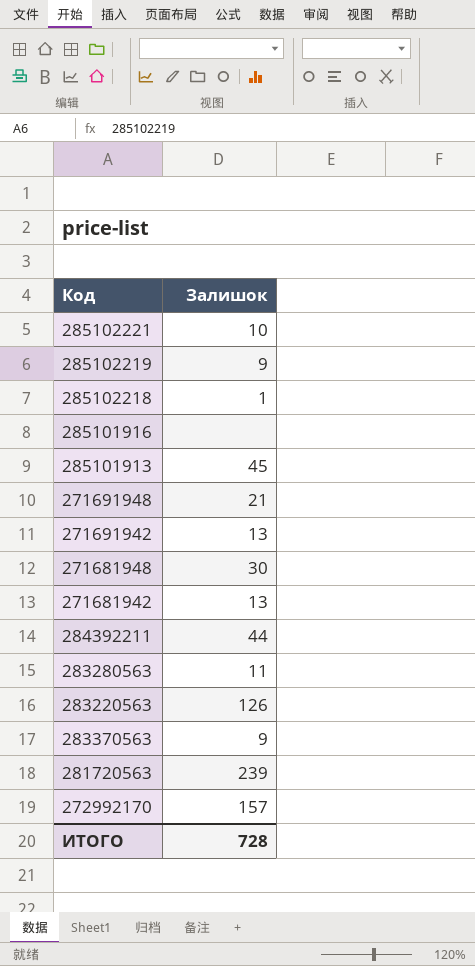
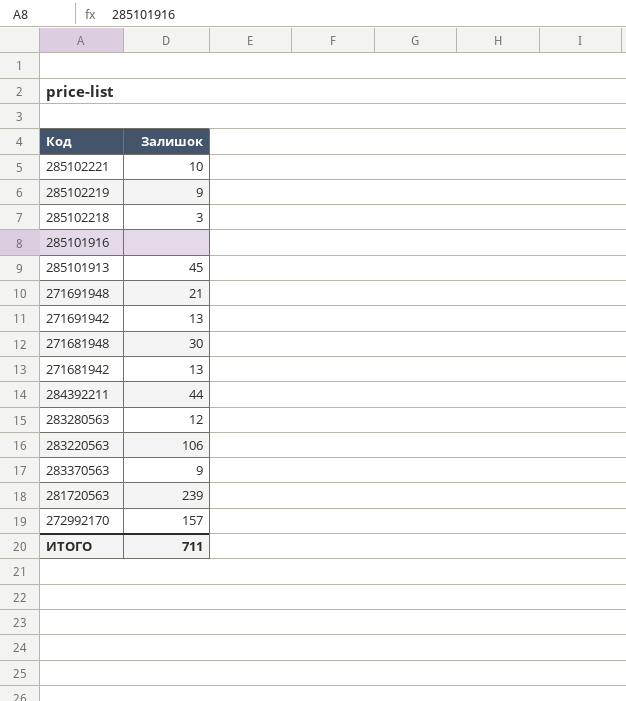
285102218 | Залишок: 1 -> 3
283280563 | Залишок: 11 -> 12
283220563 | Залишок: 126 -> 106
ИТОГО | Залишок: 728 -> 711

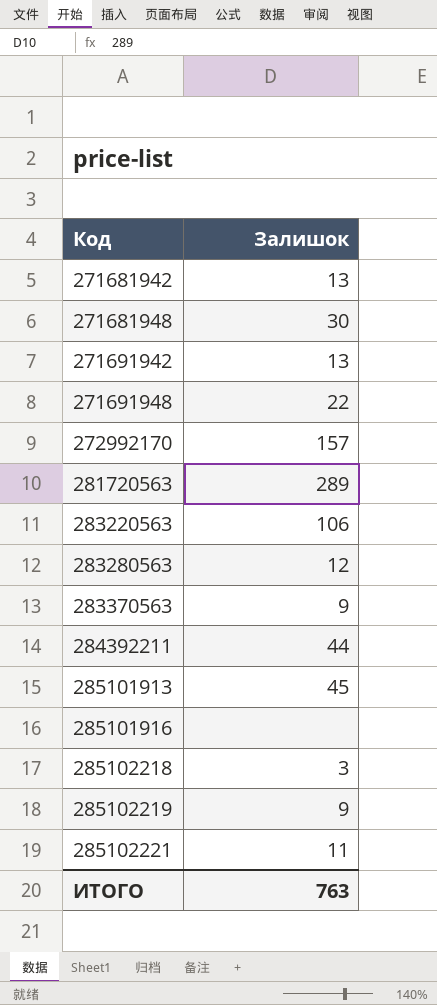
row order: none -> Код ascending
271691948 | Залишок: 21 -> 22
281720563 | Залишок: 239 -> 289
285102221 | Залишок: 10 -> 11
ИТОГО | Залишок: 711 -> 763

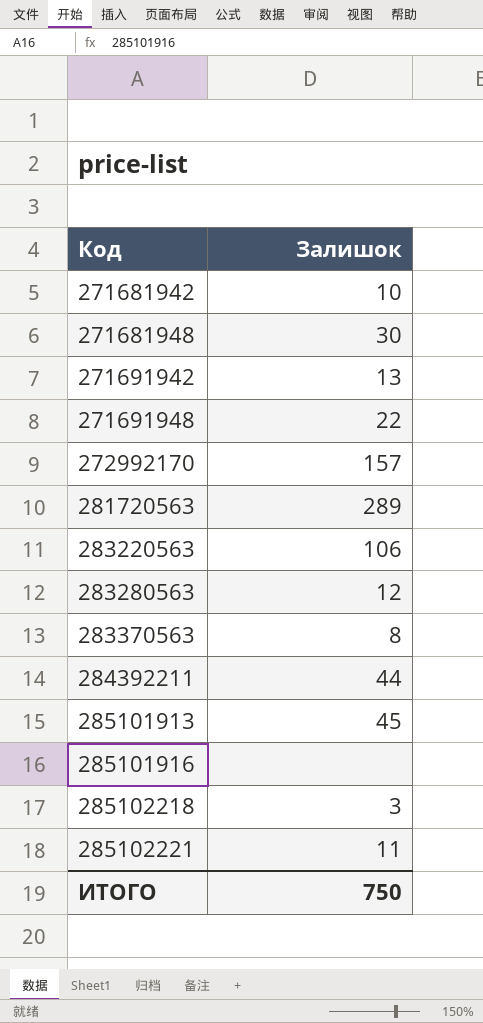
row 285102219: 9 -> none
271681942 | Залишок: 13 -> 10
283370563 | Залишок: 9 -> 8
ИТОГО | Залишок: 763 -> 750

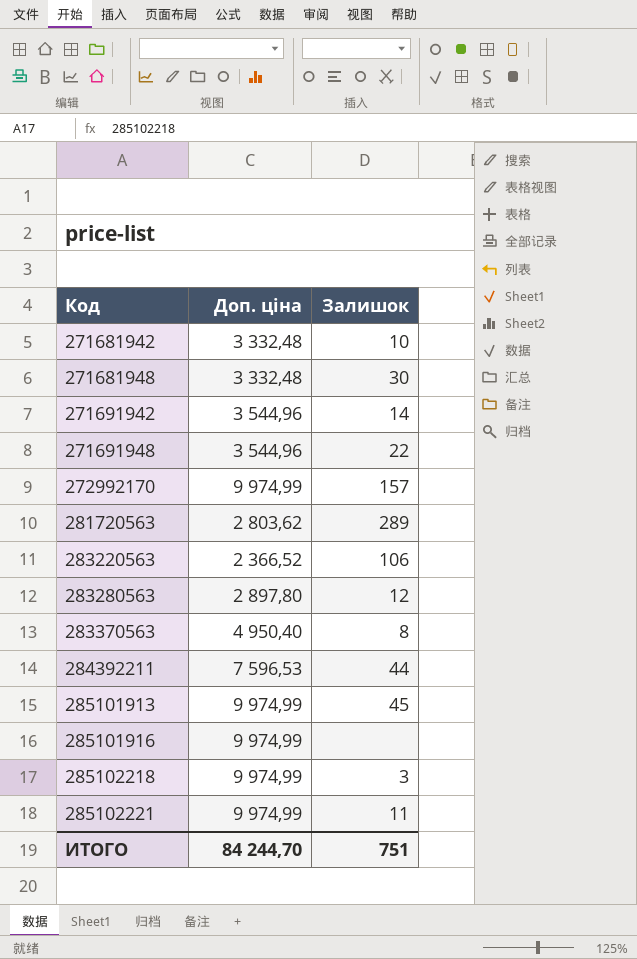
column Доп. ціна | position: none -> 2
271691942 | Залишок: 13 -> 14
ИТОГО | Залишок: 750 -> 751

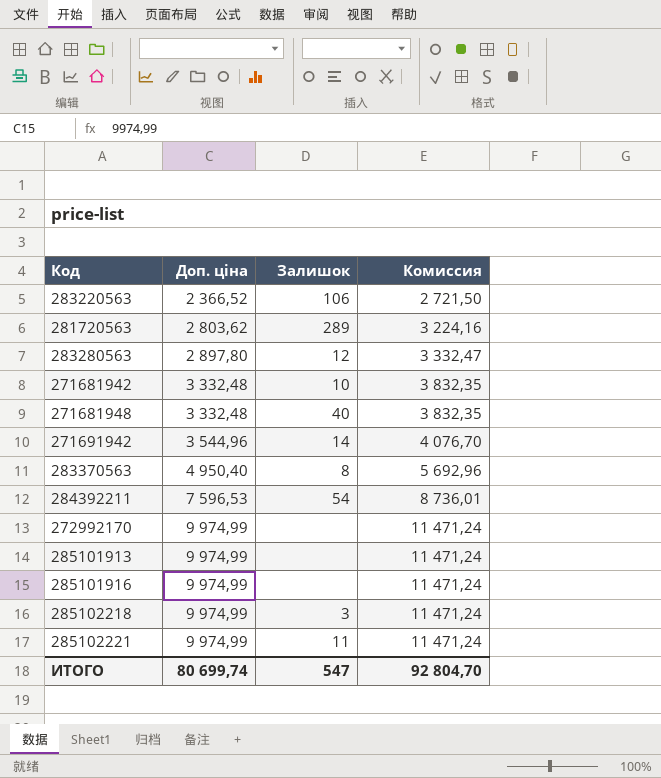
row order: Код ascending -> Доп. ціна ascending
column Комиссия | formula: none -> [Доп. ціна] * 1,15
row 271691948: 3 544,96 | 22 -> none
271681948 | Залишок: 30 -> 40
284392211 | Залишок: 44 -> 54
272992170 | Залишок: 157 -> none
285101913 | Залишок: 45 -> none
ИТОГО | Доп. ціна: 84 244,70 -> 80 699,74
ИТОГО | Залишок: 751 -> 547

